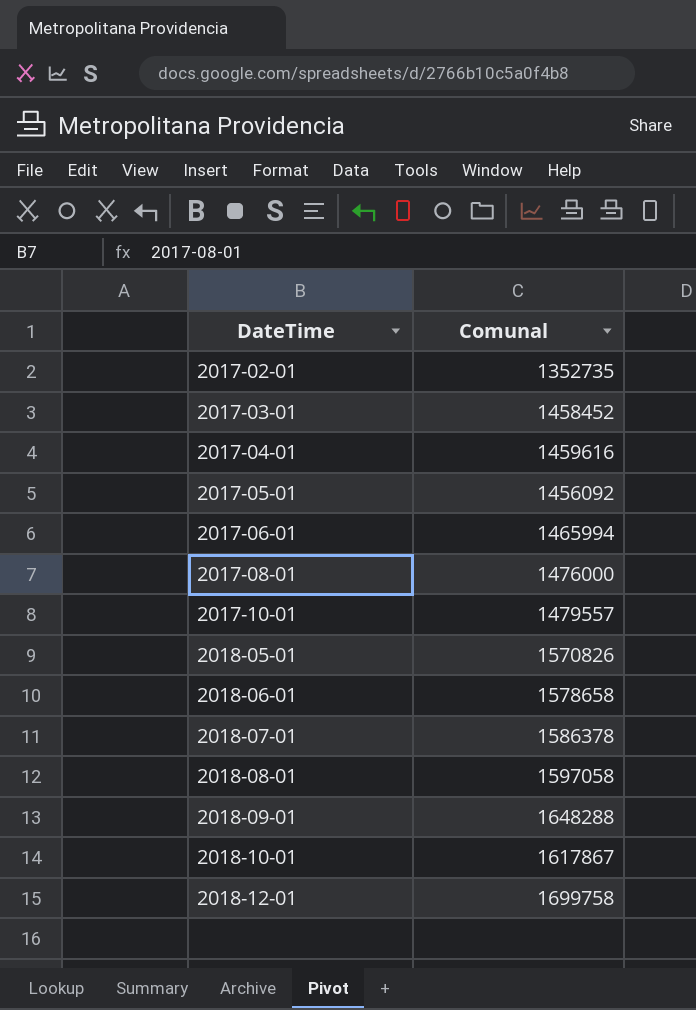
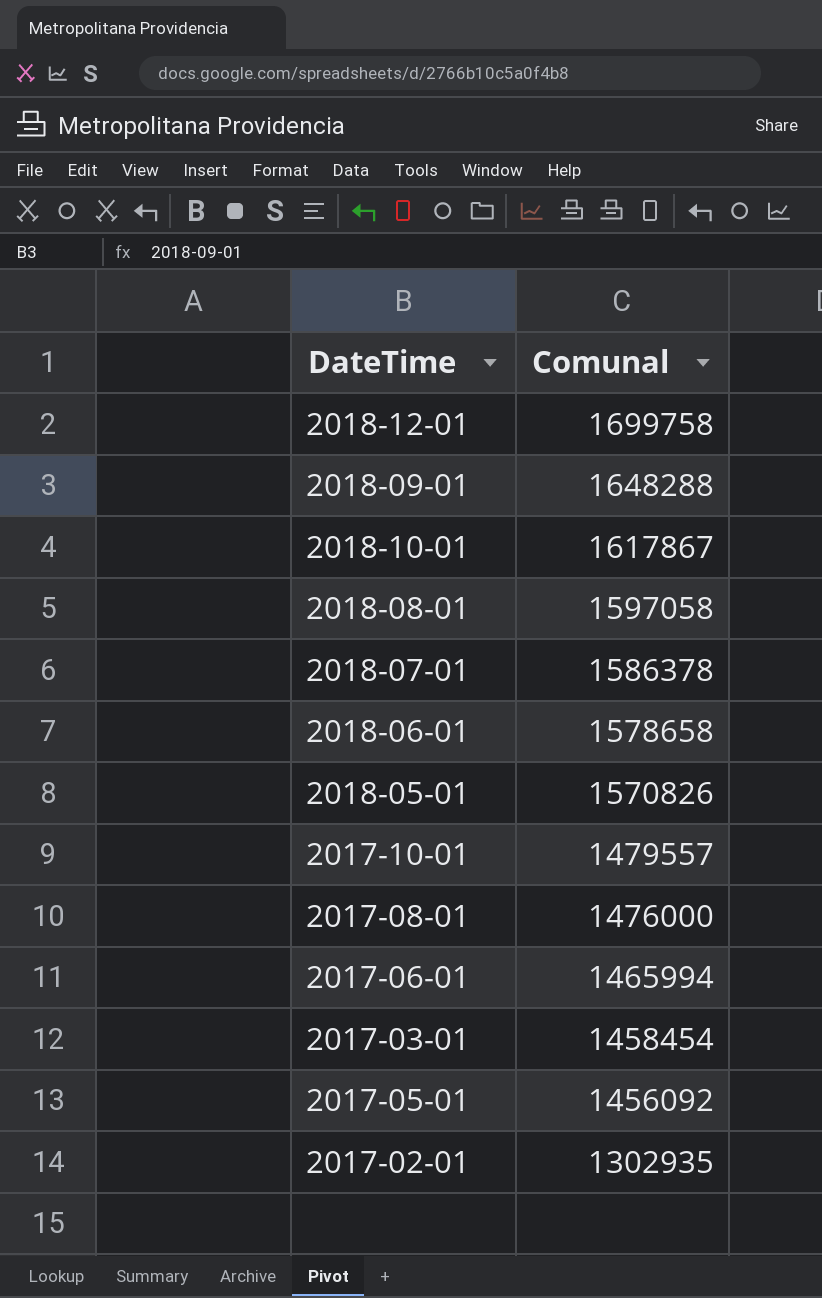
row order: DateTime ascending -> Comunal descending
row 2017-04-01: 1459616 -> none
2017-03-01 | Comunal: 1458452 -> 1458454
2017-02-01 | Comunal: 1352735 -> 1302935

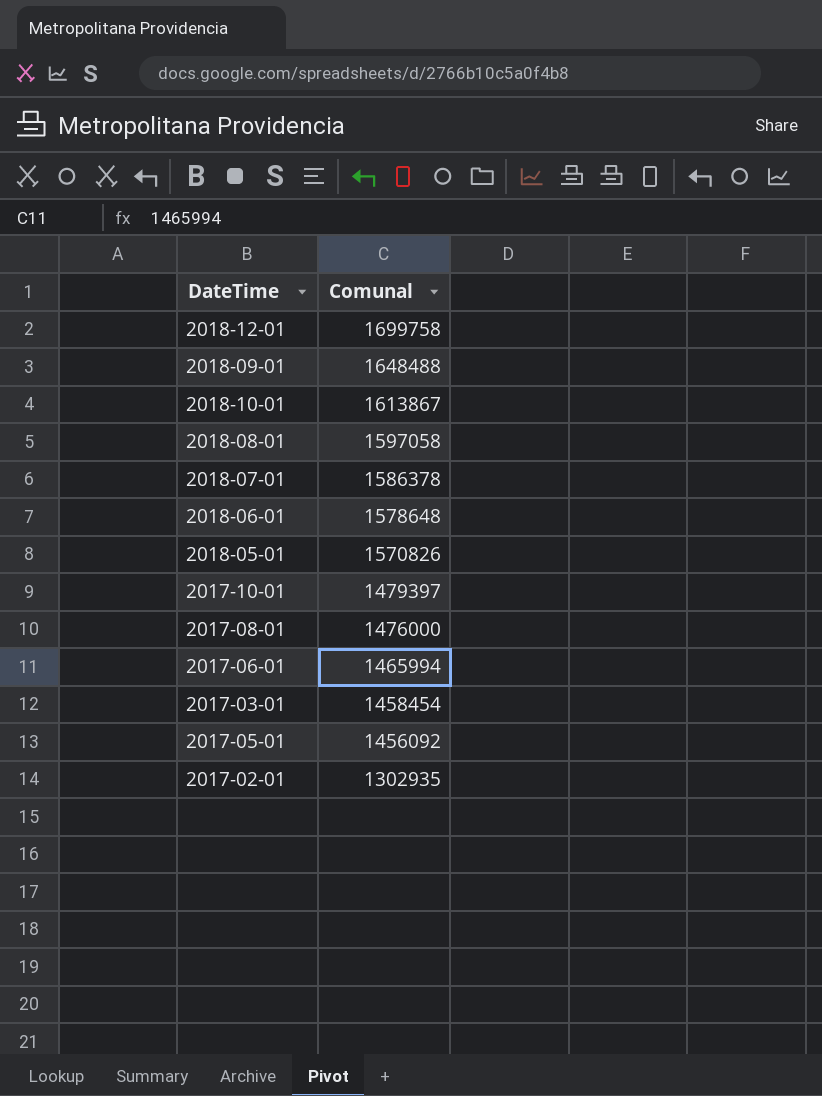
2018-09-01 | Comunal: 1648288 -> 1648488
2018-10-01 | Comunal: 1617867 -> 1613867
2018-06-01 | Comunal: 1578658 -> 1578648
2017-10-01 | Comunal: 1479557 -> 1479397

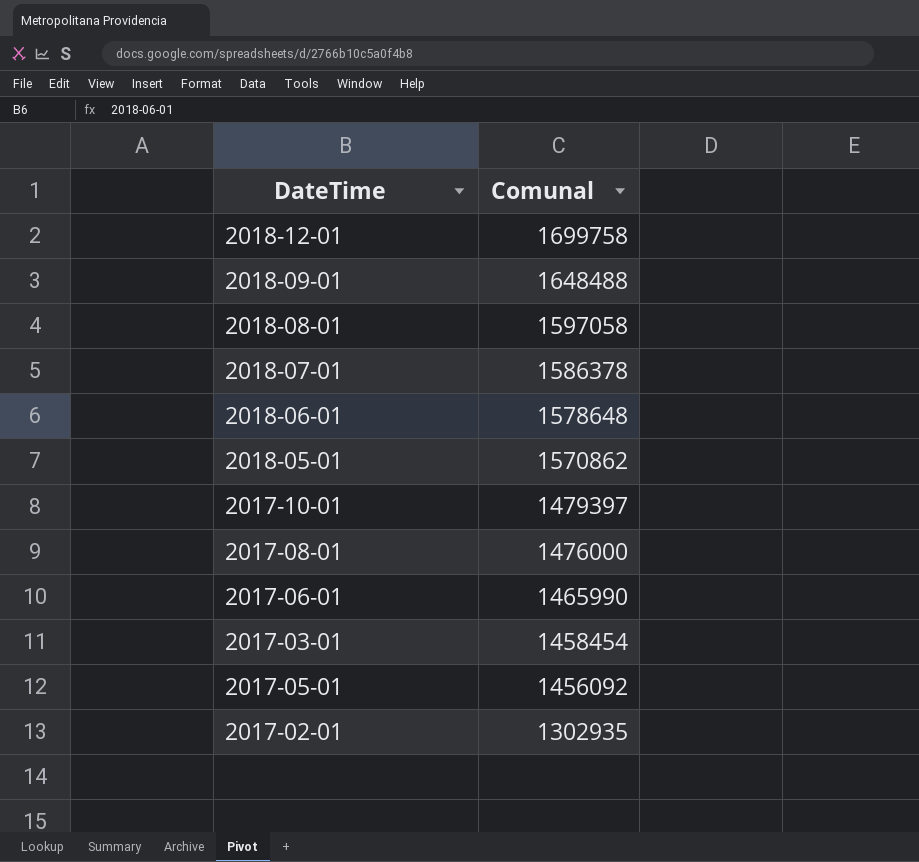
row 2018-10-01: 1613867 -> none
2018-05-01 | Comunal: 1570826 -> 1570862
2017-06-01 | Comunal: 1465994 -> 1465990

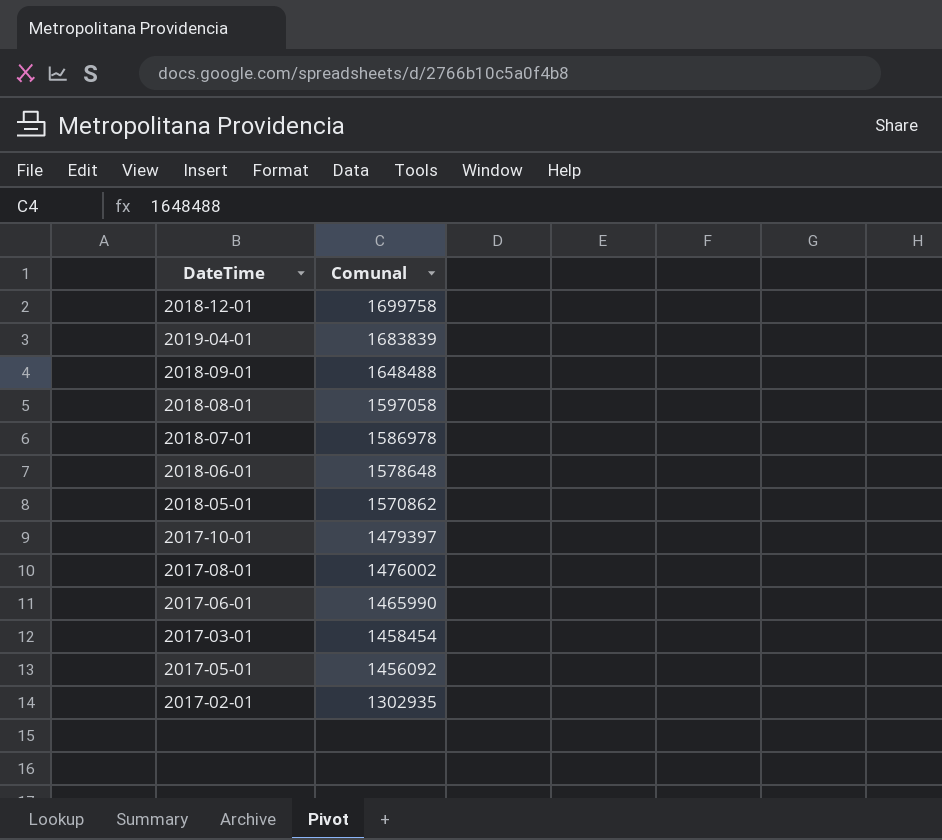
row 2019-04-01: none -> 1683839
2018-07-01 | Comunal: 1586378 -> 1586978
2017-08-01 | Comunal: 1476000 -> 1476002

